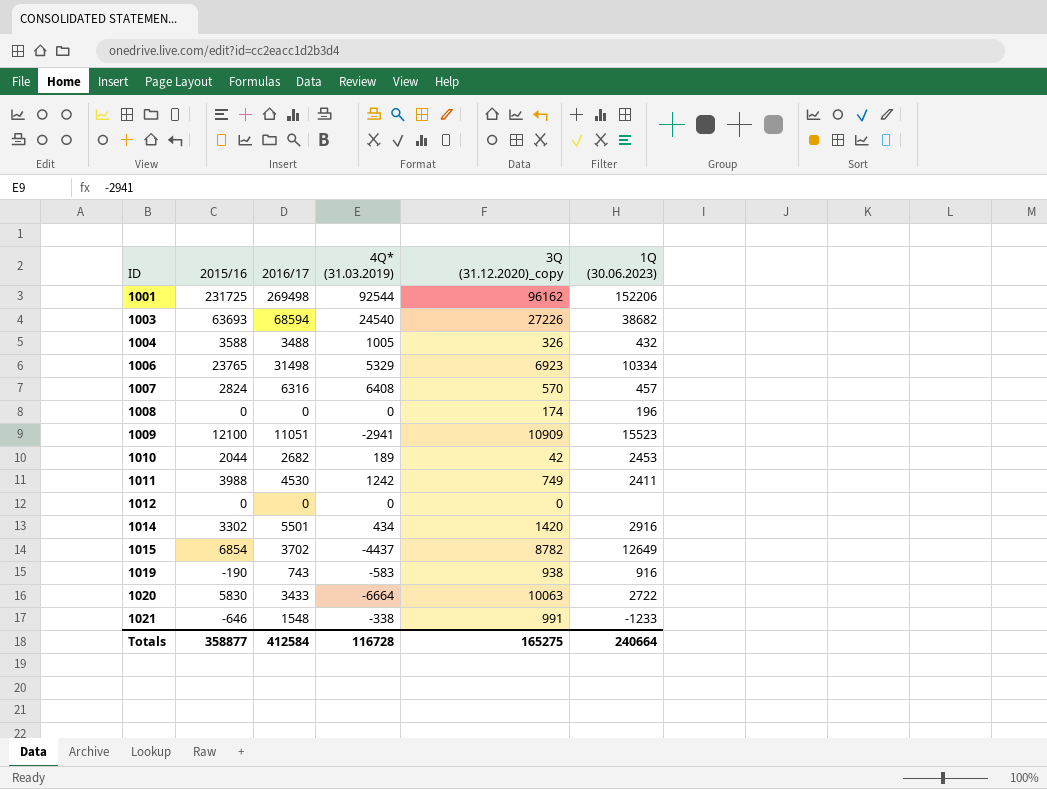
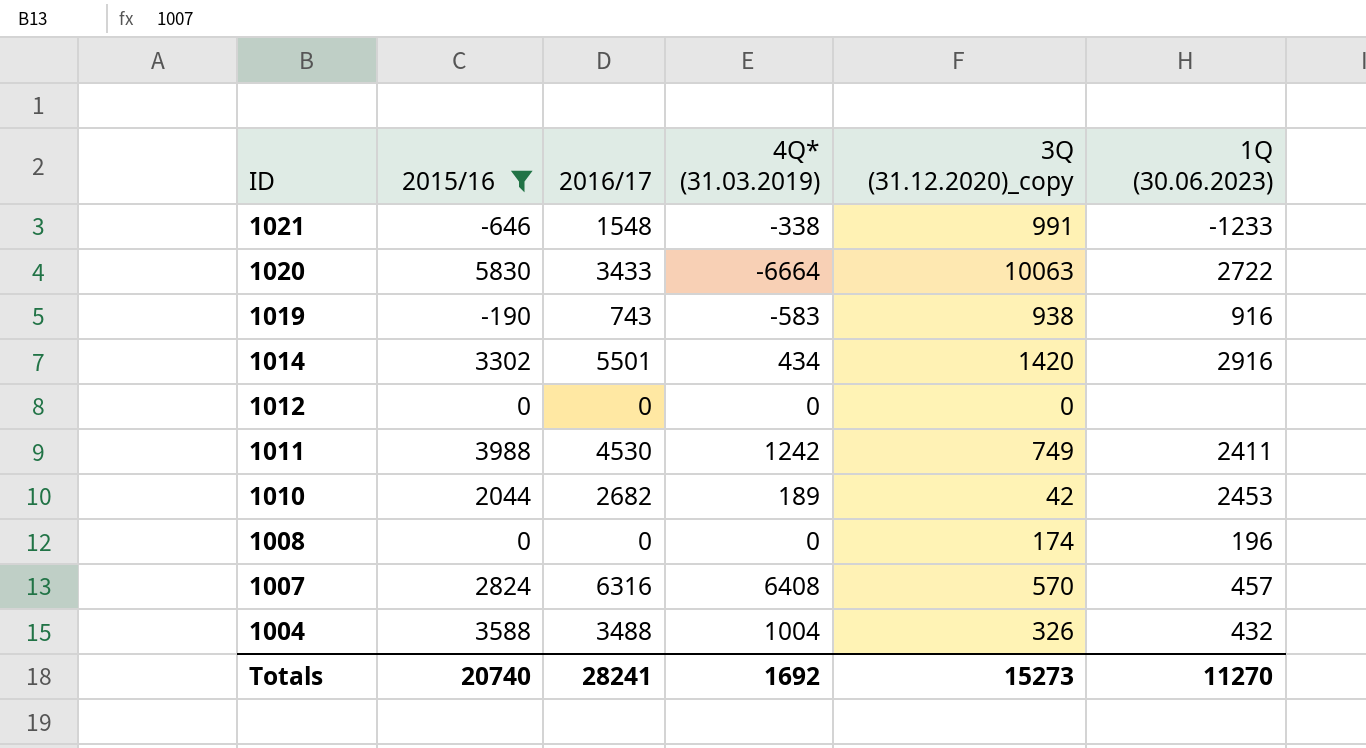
filter: none -> 2015/16 <= 5830
row order: ID ascending -> ID descending
1004 | 4Q* (31.03.2019): 1005 -> 1004
Totals | 2015/16: 358877 -> 20740
Totals | 2016/17: 412584 -> 28241
Totals | 4Q* (31.03.2019): 116728 -> 1692
Totals | 3Q (31.12.2020)_copy: 165275 -> 15273
Totals | 1Q (30.06.2023): 240664 -> 11270

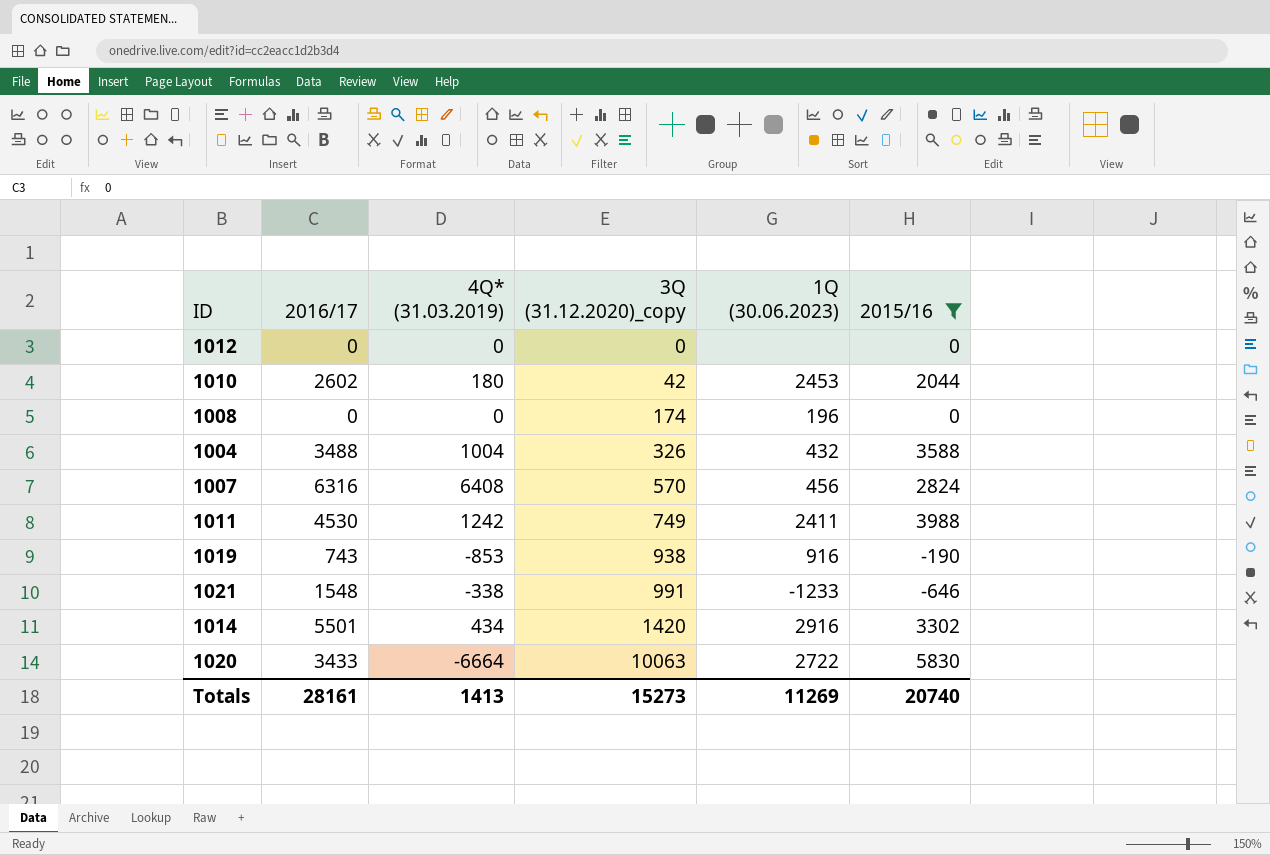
row order: ID descending -> 3Q (31.12.2020)_copy ascending
column 2015/16 | position: 2 -> 6
1010 | 2016/17: 2682 -> 2602
1010 | 4Q* (31.03.2019): 189 -> 180
1007 | 1Q (30.06.2023): 457 -> 456
1019 | 4Q* (31.03.2019): -583 -> -853
Totals | 2016/17: 28241 -> 28161
Totals | 4Q* (31.03.2019): 1692 -> 1413
Totals | 1Q (30.06.2023): 11270 -> 11269

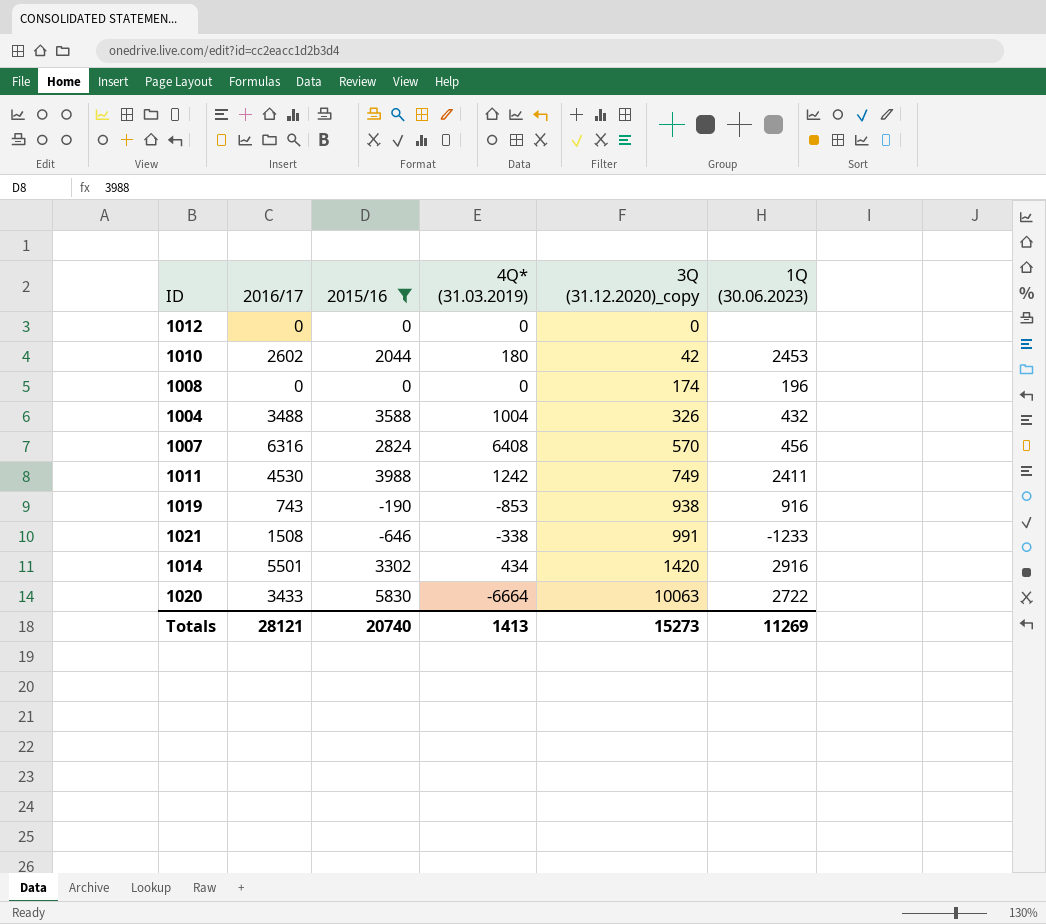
column 2015/16 | position: 6 -> 3
1021 | 2016/17: 1548 -> 1508
Totals | 2016/17: 28161 -> 28121

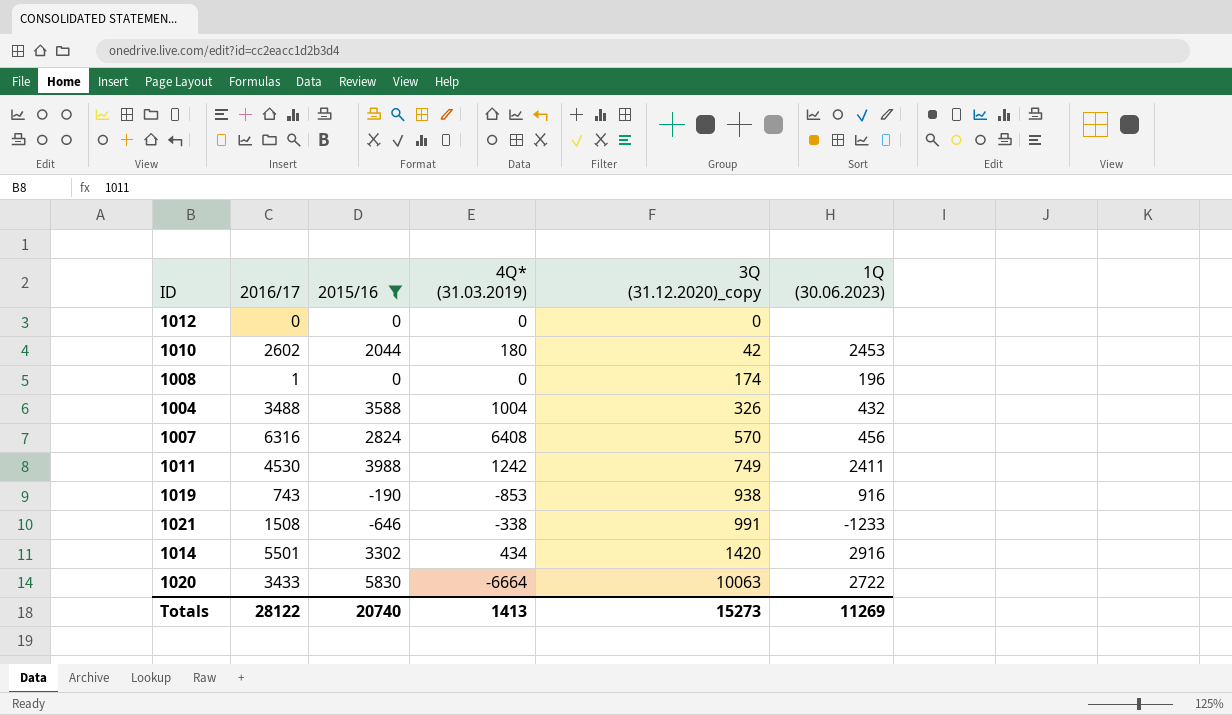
1008 | 2016/17: 0 -> 1
Totals | 2016/17: 28121 -> 28122

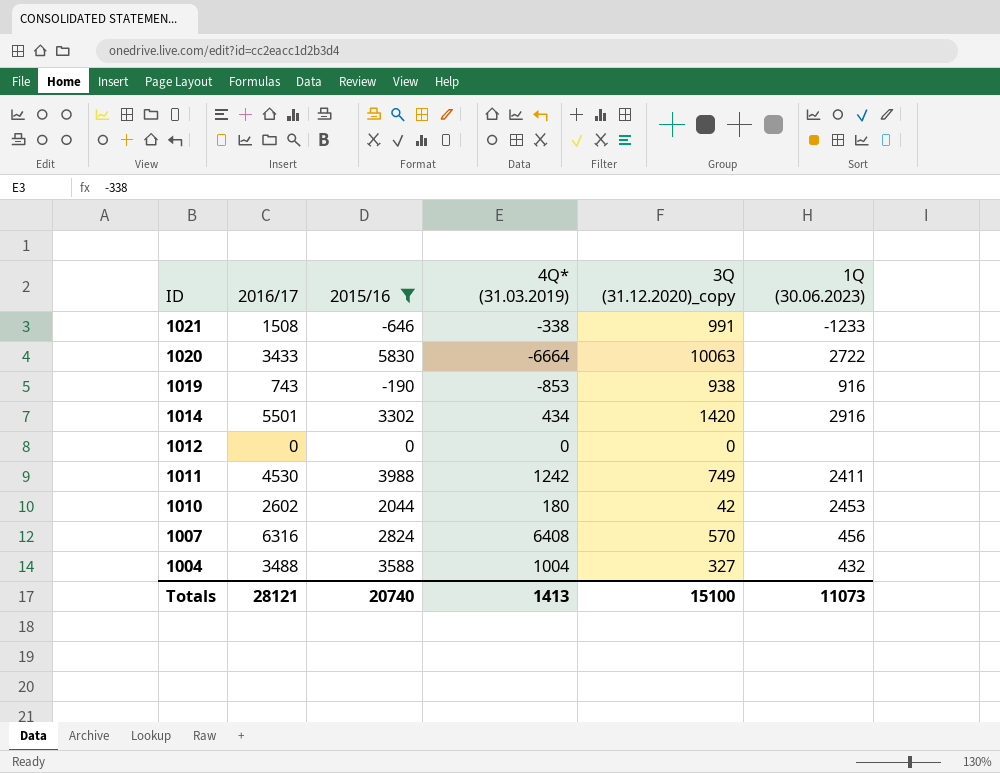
row order: 3Q (31.12.2020)_copy ascending -> ID descending
row 1008: 1 | 0 | 0 | 174 | 196 -> none
1004 | 3Q (31.12.2020)_copy: 326 -> 327
Totals | 2016/17: 28122 -> 28121
Totals | 3Q (31.12.2020)_copy: 15273 -> 15100
Totals | 1Q (30.06.2023): 11269 -> 11073

